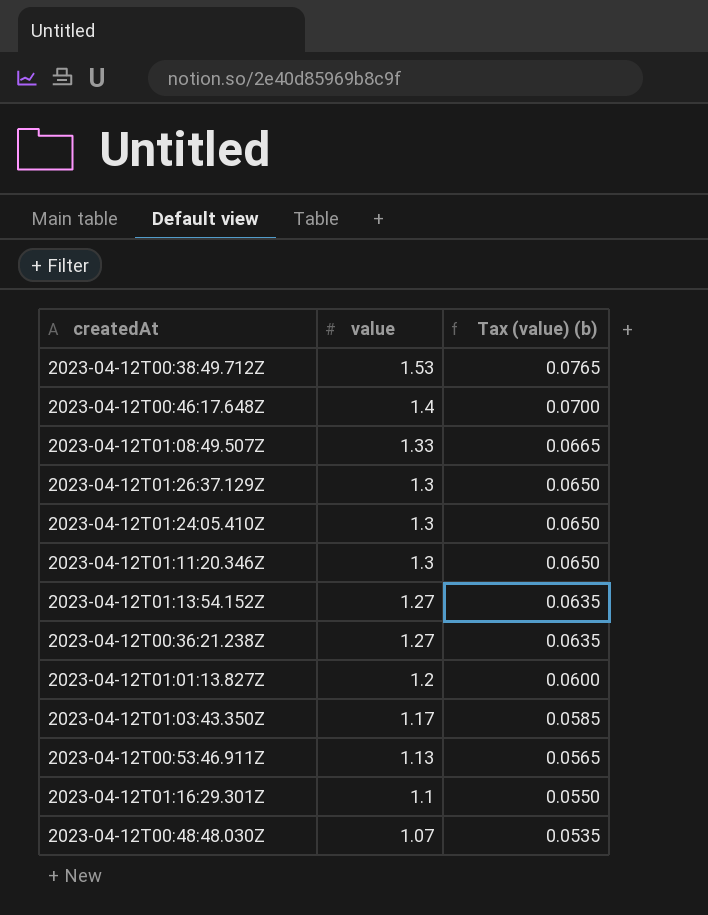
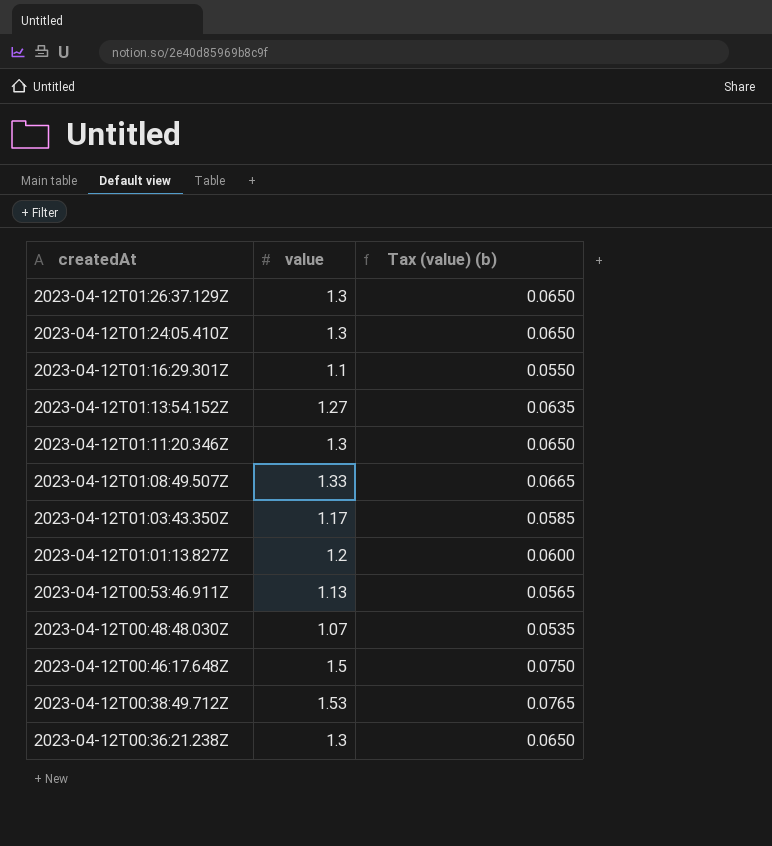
row order: value descending -> createdAt descending
2023-04-12T00:46:17.648Z | value: 1.4 -> 1.5
2023-04-12T00:46:17.648Z | Tax (value) (b): 0.0700 -> 0.0750
2023-04-12T00:36:21.238Z | value: 1.27 -> 1.3
2023-04-12T00:36:21.238Z | Tax (value) (b): 0.0635 -> 0.0650

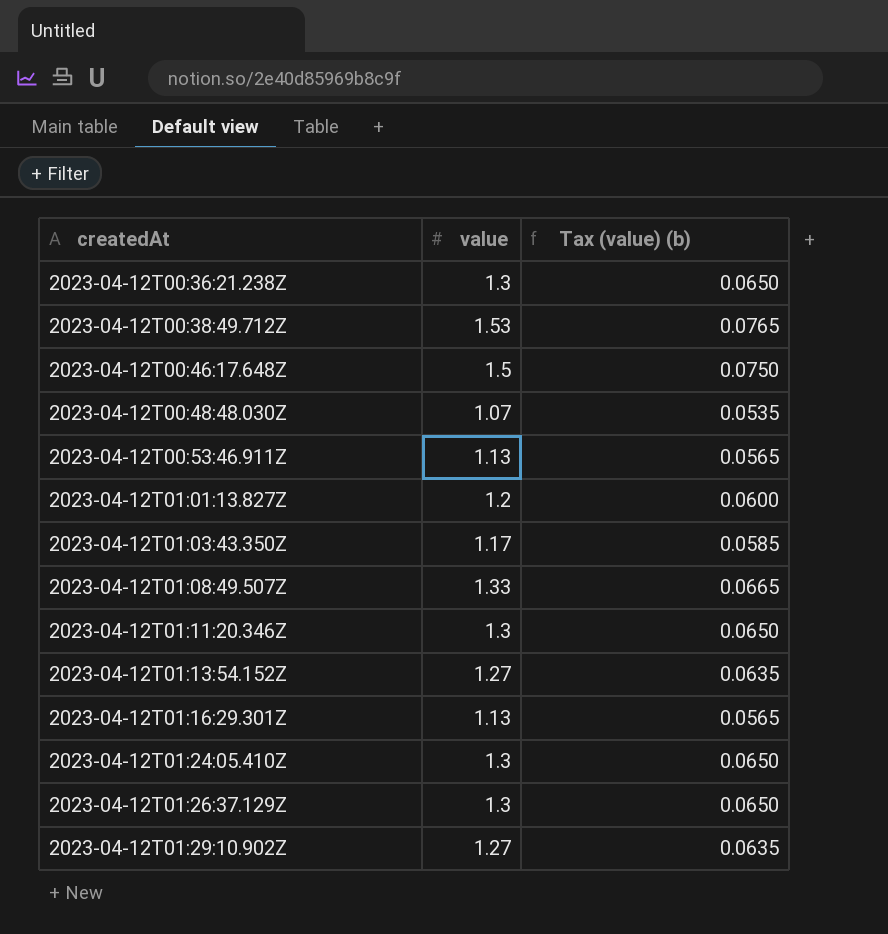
row order: createdAt descending -> createdAt ascending
2023-04-12T01:16:29.301Z | value: 1.1 -> 1.13
2023-04-12T01:16:29.301Z | Tax (value) (b): 0.0550 -> 0.0565
row 2023-04-12T01:29:10.902Z: none -> 1.27 | 0.0635

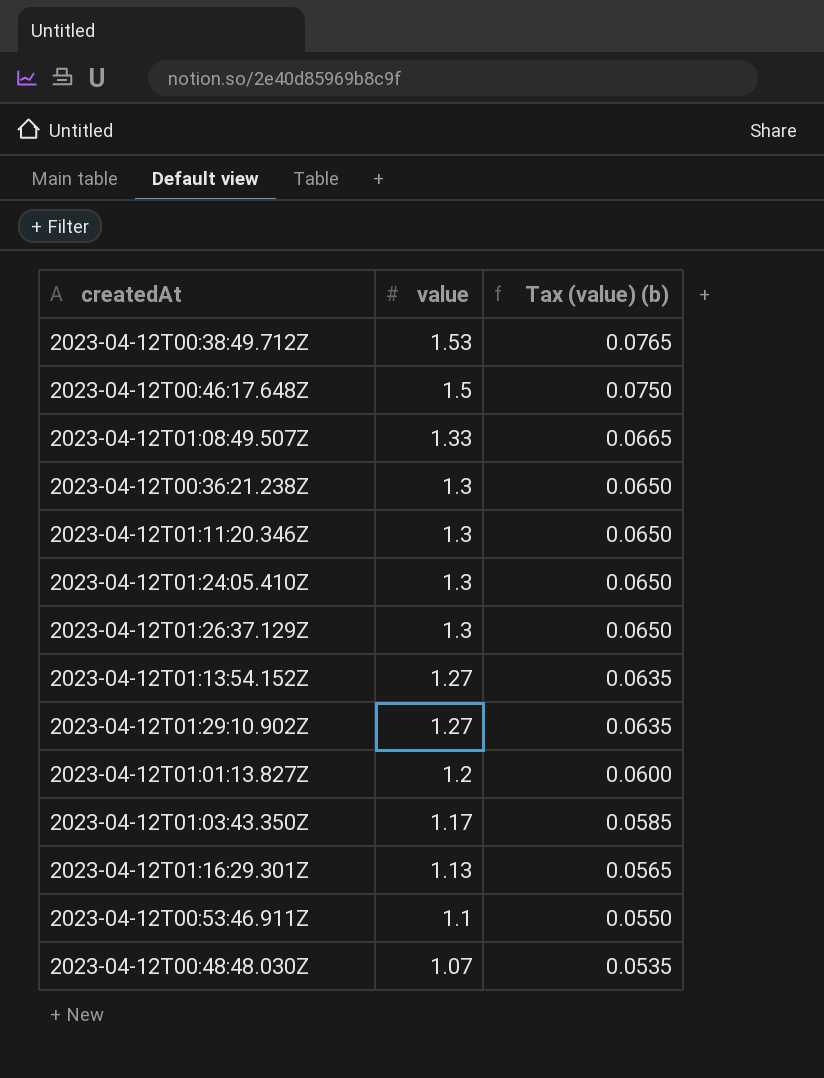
row order: createdAt ascending -> value descending
2023-04-12T00:53:46.911Z | value: 1.13 -> 1.1
2023-04-12T00:53:46.911Z | Tax (value) (b): 0.0565 -> 0.0550

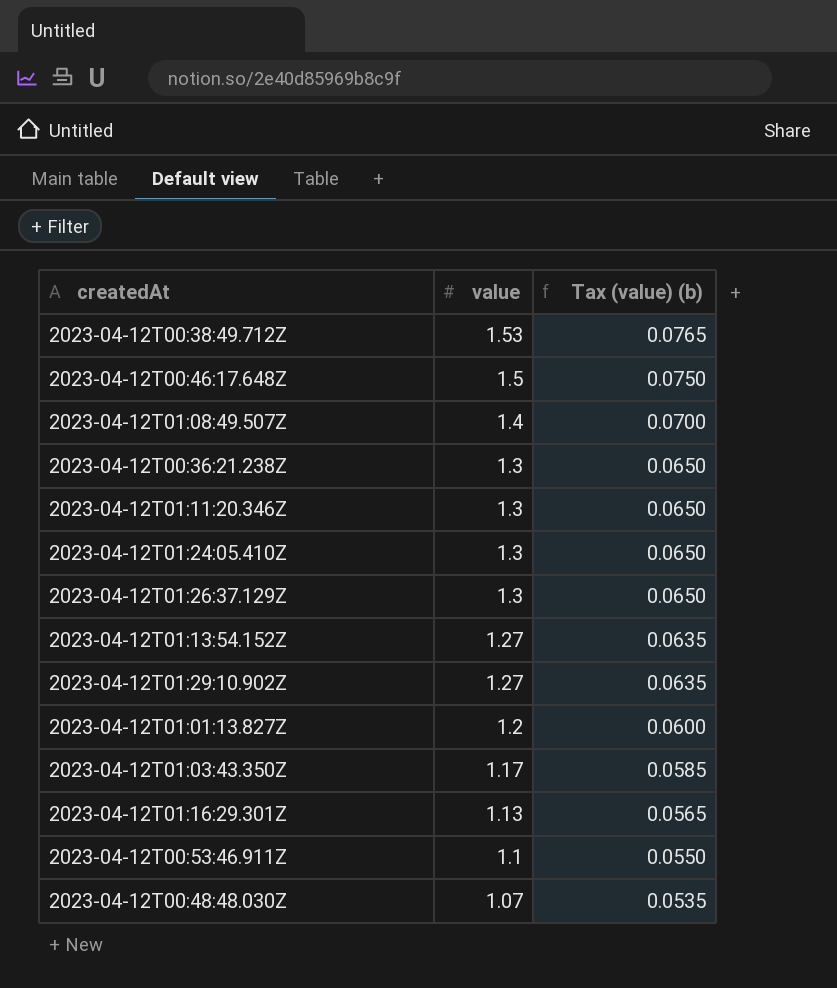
2023-04-12T01:08:49.507Z | value: 1.33 -> 1.4
2023-04-12T01:08:49.507Z | Tax (value) (b): 0.0665 -> 0.0700

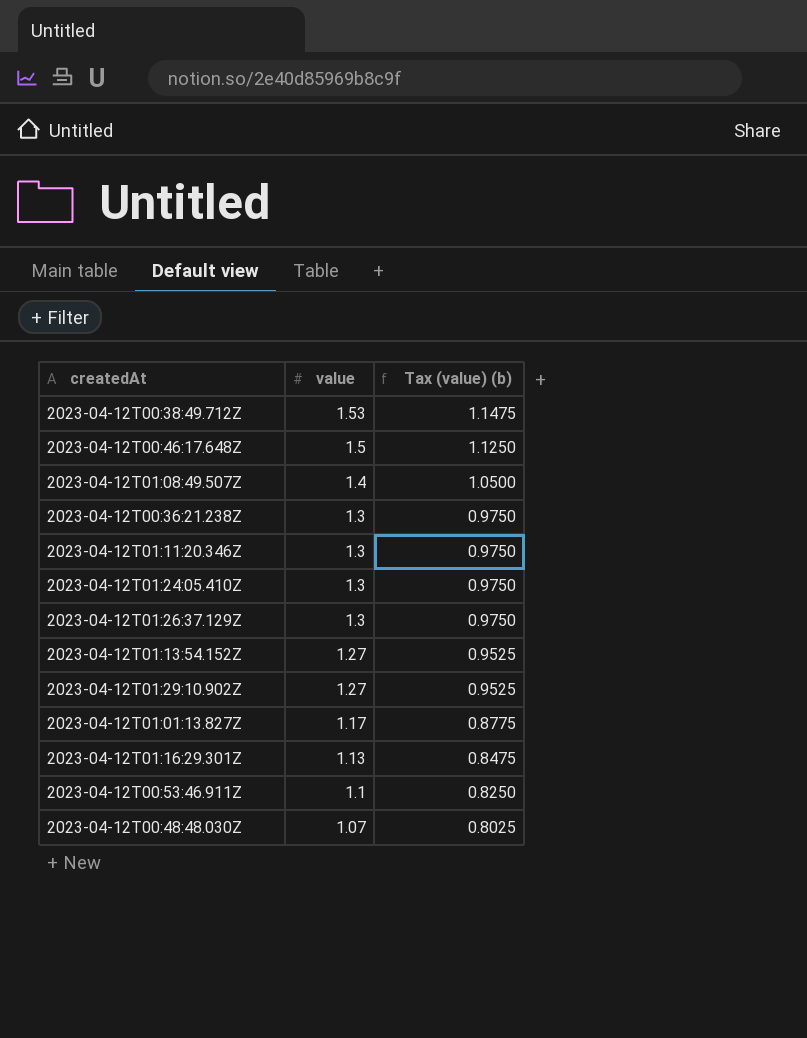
column Tax (value) (b) | formula: [value] * 0.05 -> [value] * 0.75
row 2023-04-12T01:03:43.350Z: 1.17 | 0.0585 -> none
2023-04-12T01:01:13.827Z | value: 1.2 -> 1.17

